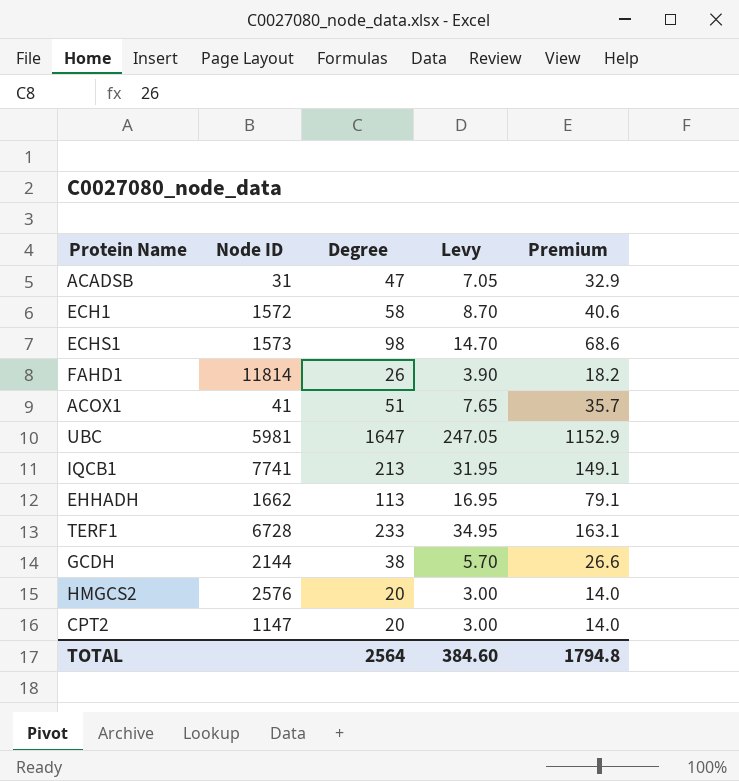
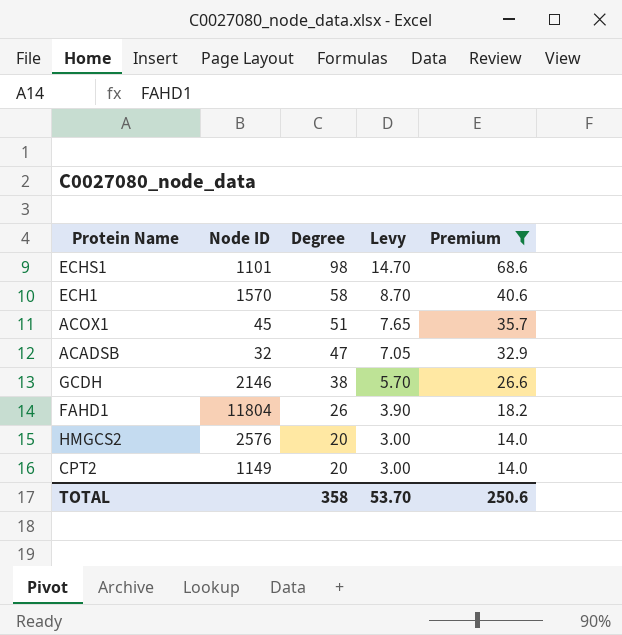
filter: none -> Premium <= 68.6
row order: none -> Degree descending
ECHS1 | Node ID: 1573 -> 1101
ECH1 | Node ID: 1572 -> 1570
ACOX1 | Node ID: 41 -> 45
ACADSB | Node ID: 31 -> 32
GCDH | Node ID: 2144 -> 2146
FAHD1 | Node ID: 11814 -> 11804
CPT2 | Node ID: 1147 -> 1149
TOTAL | Degree: 2564 -> 358
TOTAL | Levy: 384.60 -> 53.70
TOTAL | Premium: 1794.8 -> 250.6

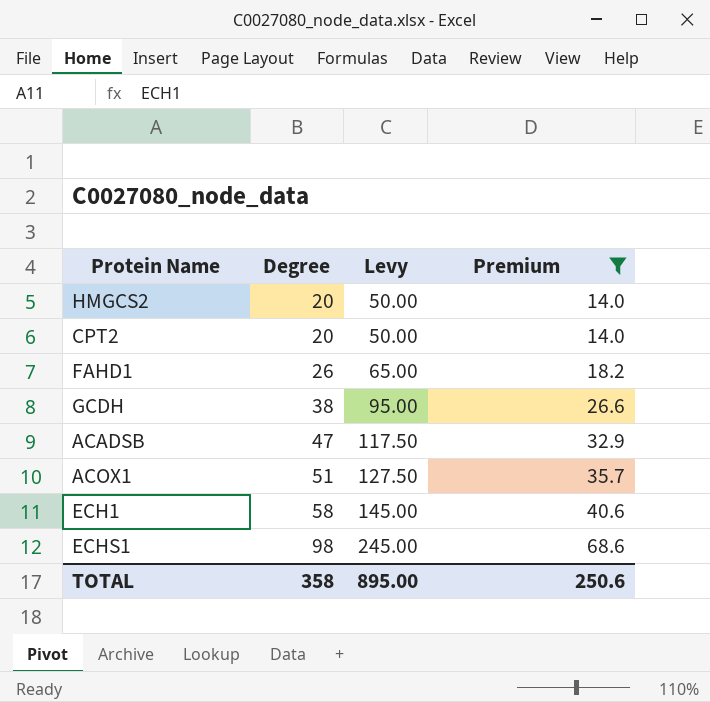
row order: Degree descending -> Degree ascending
column Node ID | position: 2 -> none
column Levy | formula: [Degree] * 0.15 -> [Degree] * 2.5
TOTAL | Levy: 53.70 -> 895.00

